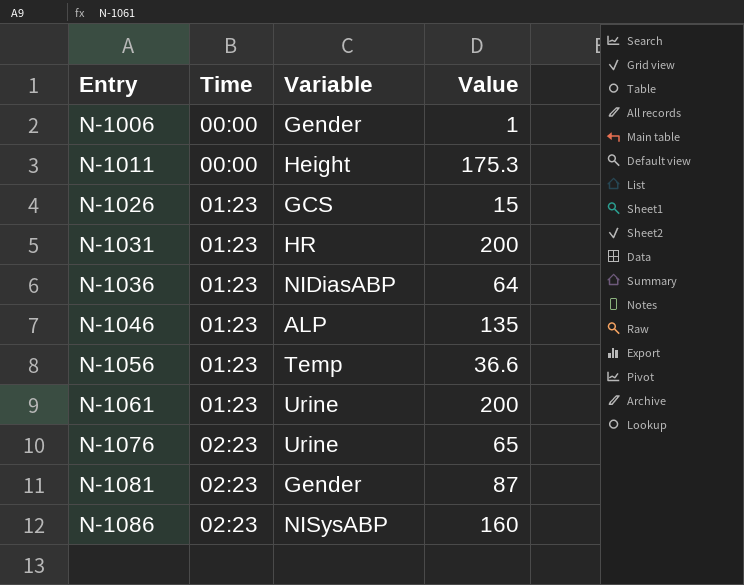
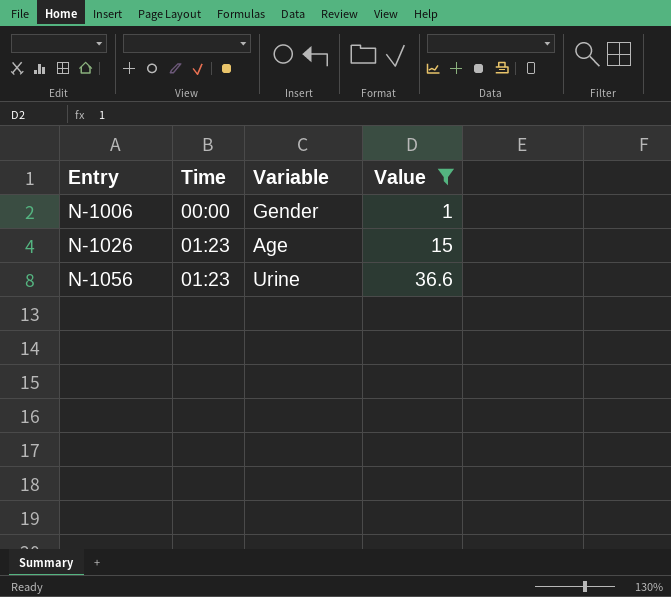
filter: none -> Value <= 36.6
N-1026 | Variable: GCS -> Age
N-1056 | Variable: Temp -> Urine

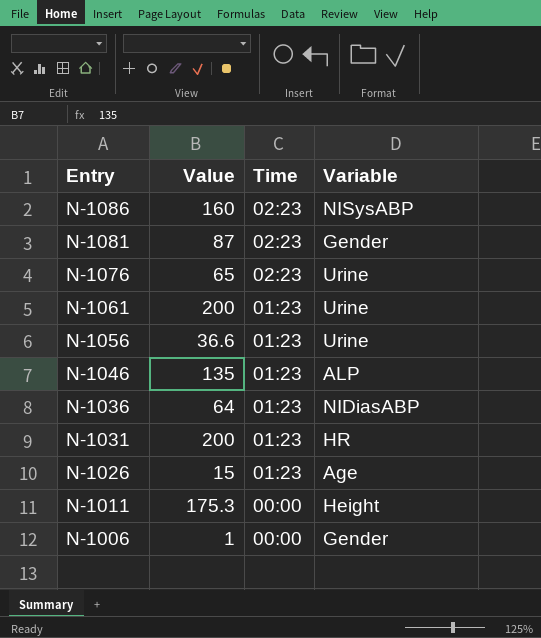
filter: Value <= 36.6 -> none
row order: Entry ascending -> Entry descending
column Value | position: 4 -> 2

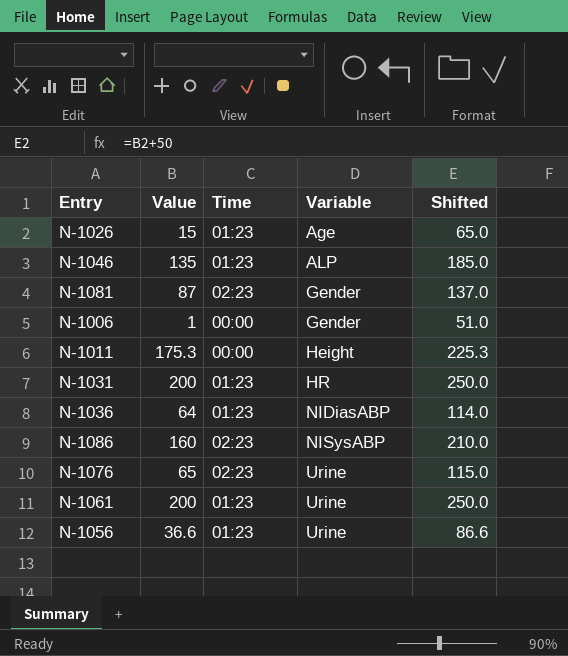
row order: Entry descending -> Variable ascending
column Shifted | formula: none -> [Value] + 50

